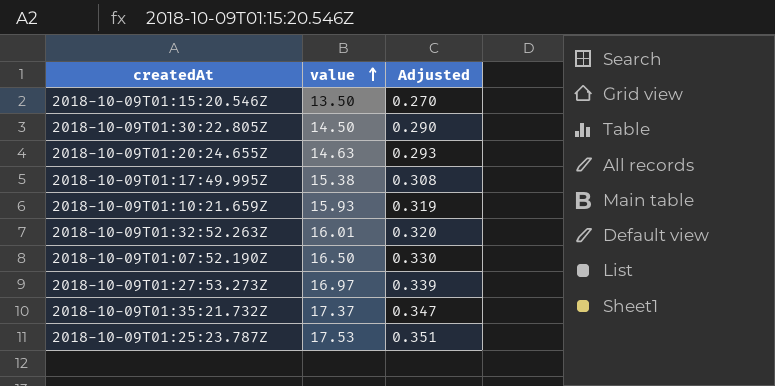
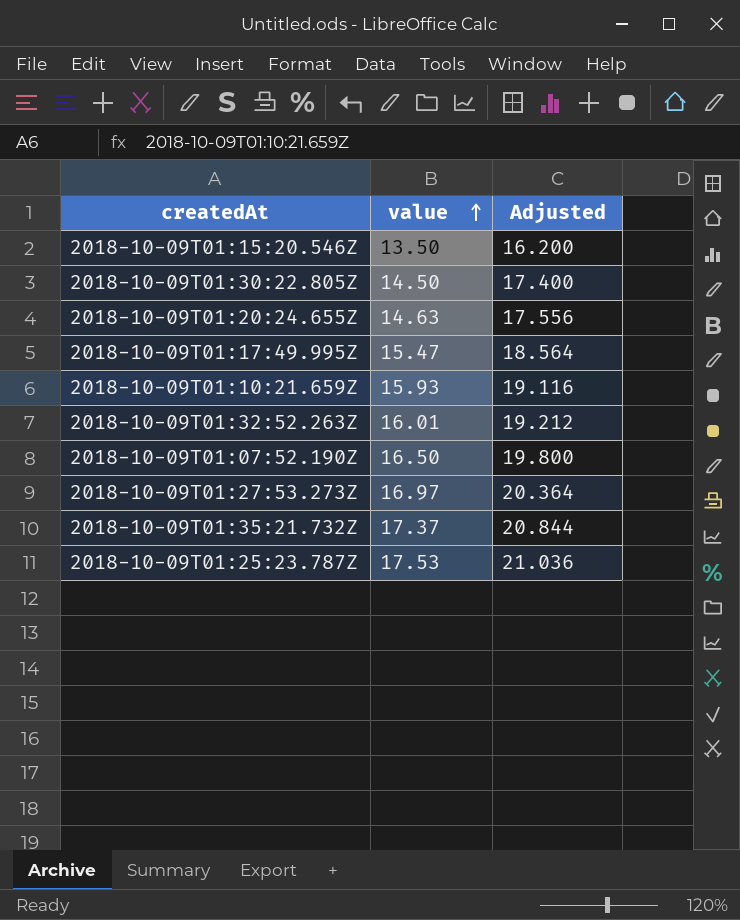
column Adjusted | formula: [value] * 0.02 -> [value] * 1.2
2018-10-09T01:17:49.995Z | value: 15.38 -> 15.47

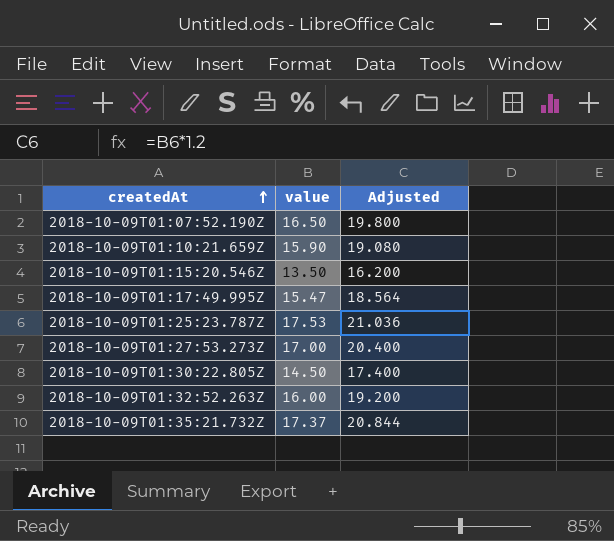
row order: value ascending -> createdAt ascending
row 2018-10-09T01:20:24.655Z: 14.63 | 17.556 -> none
2018-10-09T01:10:21.659Z | value: 15.93 -> 15.90
2018-10-09T01:10:21.659Z | Adjusted: 19.116 -> 19.080
2018-10-09T01:27:53.273Z | value: 16.97 -> 17.00
2018-10-09T01:27:53.273Z | Adjusted: 20.364 -> 20.400
2018-10-09T01:32:52.263Z | value: 16.01 -> 16.00
2018-10-09T01:32:52.263Z | Adjusted: 19.212 -> 19.200

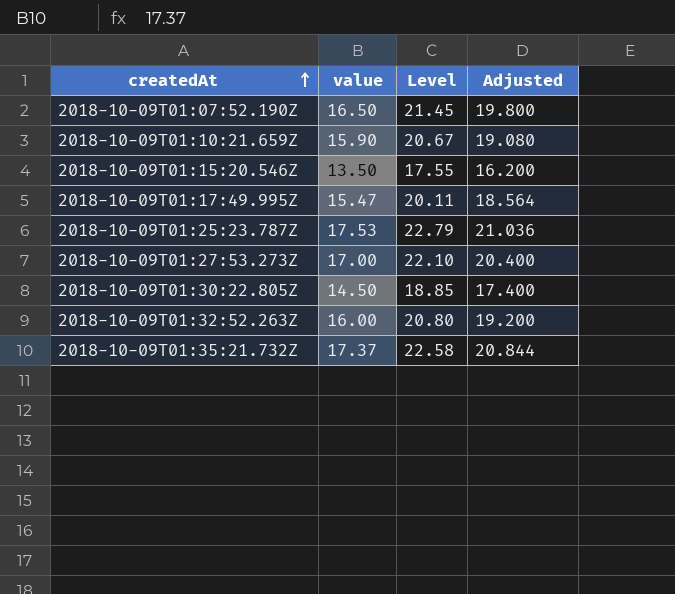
column Level | formula: none -> [value] * 1.3

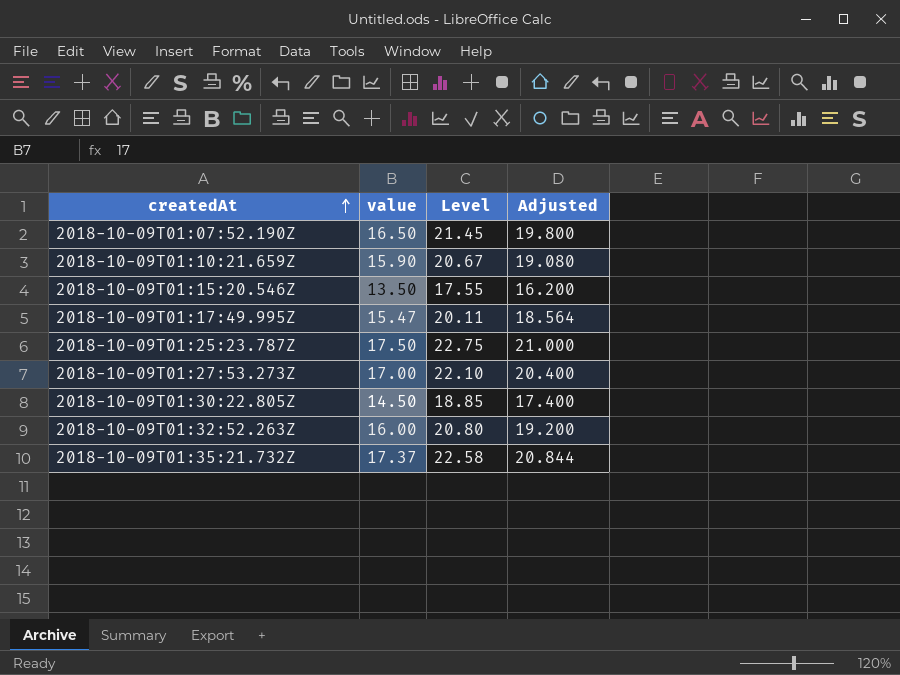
2018-10-09T01:25:23.787Z | value: 17.53 -> 17.50
2018-10-09T01:25:23.787Z | Level: 22.79 -> 22.75
2018-10-09T01:25:23.787Z | Adjusted: 21.036 -> 21.000

